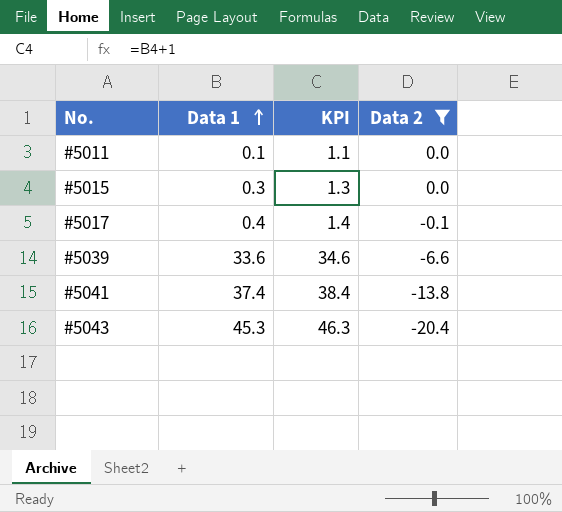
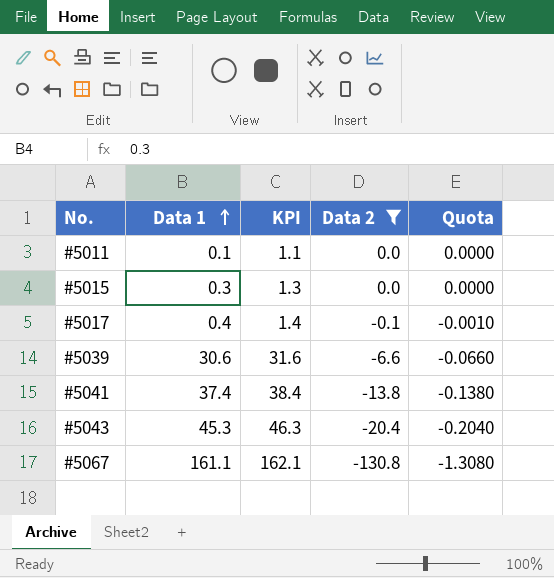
column Quota | formula: none -> [Data 2] * 0.01
#5039 | Data 1: 33.6 -> 30.6
#5039 | KPI: 34.6 -> 31.6
row #5067: none -> 161.1 | 162.1 | -130.8 | -1.3080

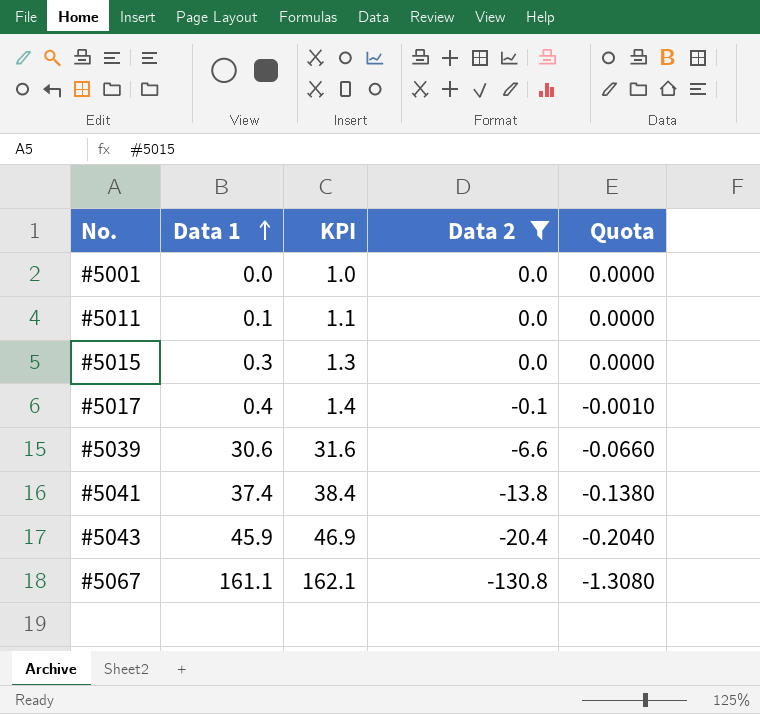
row #5001: none -> 0.0 | 1.0 | 0.0 | 0.0000
#5043 | Data 1: 45.3 -> 45.9
#5043 | KPI: 46.3 -> 46.9

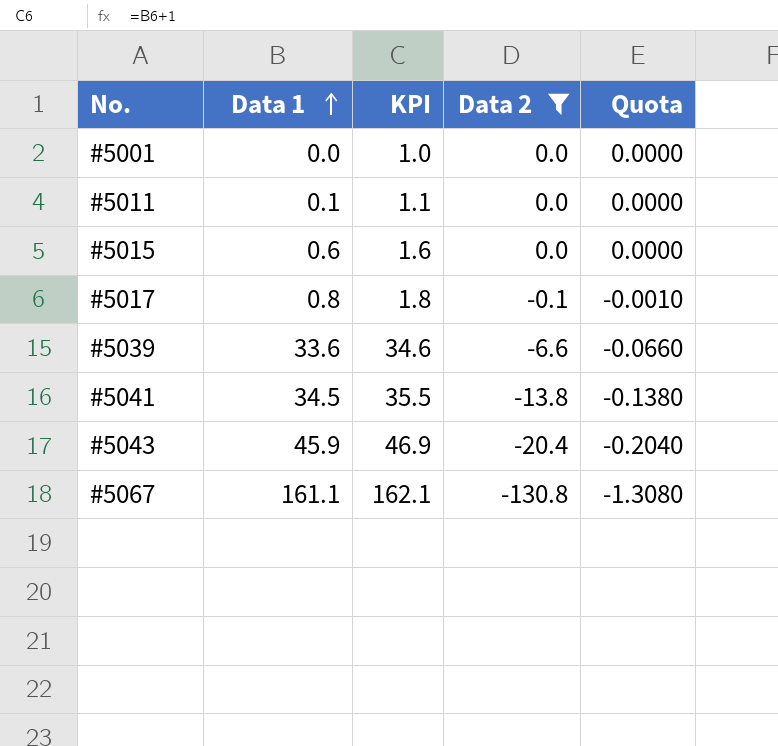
#5015 | Data 1: 0.3 -> 0.6
#5015 | KPI: 1.3 -> 1.6
#5017 | Data 1: 0.4 -> 0.8
#5017 | KPI: 1.4 -> 1.8
#5039 | Data 1: 30.6 -> 33.6
#5039 | KPI: 31.6 -> 34.6
#5041 | Data 1: 37.4 -> 34.5
#5041 | KPI: 38.4 -> 35.5

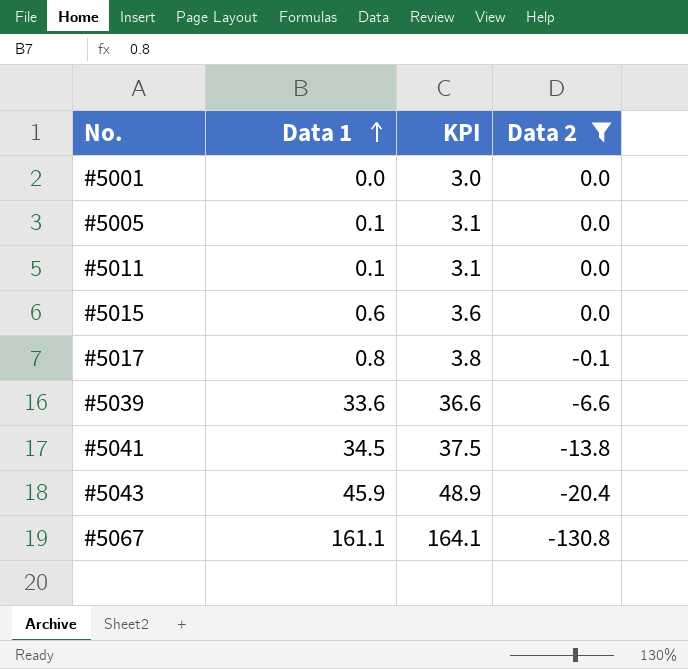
column Quota | formula: [Data 2] * 0.01 -> none
column KPI | formula: [Data 1] + 1 -> [Data 1] + 3
row #5005: none -> 0.1 | 3.1 | 0.0

